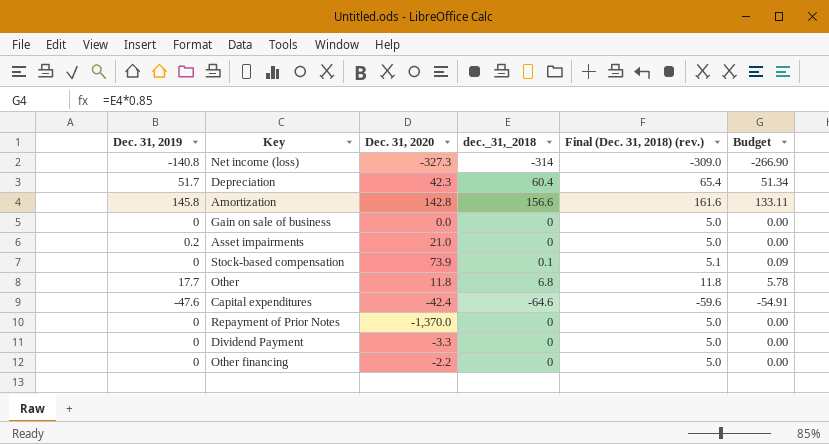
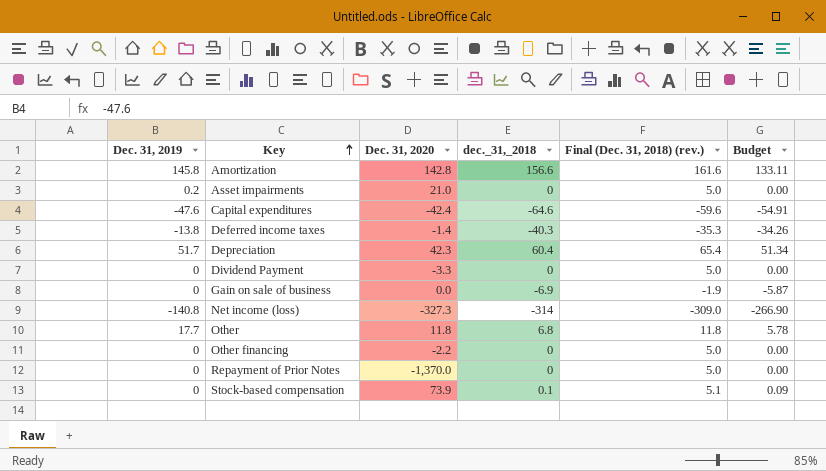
row order: none -> Key ascending
row Deferred income taxes: none -> -13.8 | -1.4 | -40.3 | -35.3 | -34.26
Gain on sale of business | dec._31,_2018: 0 -> -6.9
Gain on sale of business | Final (Dec. 31, 2018) (rev.): 5.0 -> -1.9
Gain on sale of business | Budget: 0.00 -> -5.87

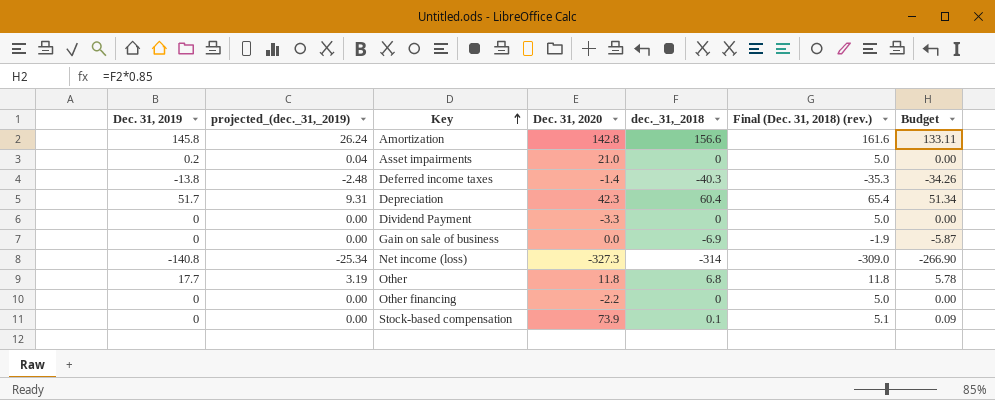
column projected_(dec._31,_2019) | formula: none -> [Dec. 31, 2019] * 0.18
row Capital expenditures: -47.6 | -42.4 | -64.6 | -59.6 | -54.91 -> none
row Repayment of Prior Notes: 0 | -1,370.0 | 0 | 5.0 | 0.00 -> none

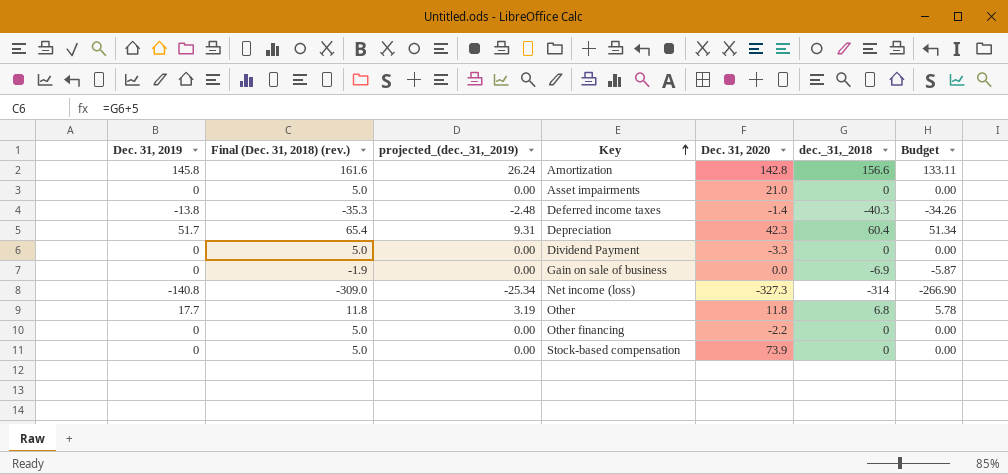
column Final (Dec. 31, 2018) (rev.) | position: 6 -> 2
Asset impairments | Dec. 31, 2019: 0.2 -> 0
Asset impairments | projected_(dec._31,_2019): 0.04 -> 0.00
Stock-based compensation | Final (Dec. 31, 2018) (rev.): 5.1 -> 5.0
Stock-based compensation | dec._31,_2018: 0.1 -> 0
Stock-based compensation | Budget: 0.09 -> 0.00

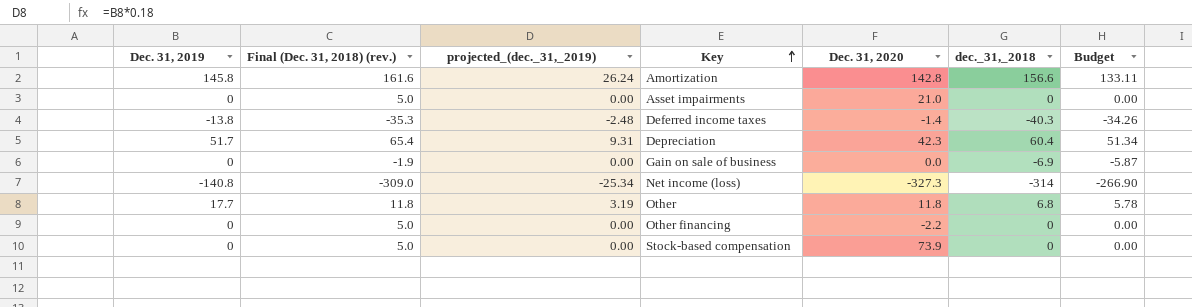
row Dividend Payment: 0 | 5.0 | 0.00 | -3.3 | 0 | 0.00 -> none

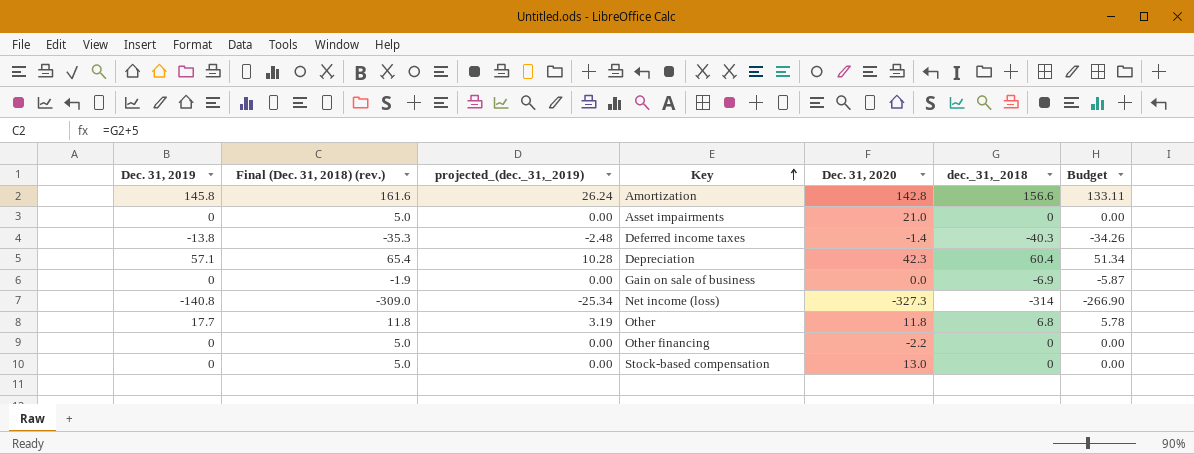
Depreciation | Dec. 31, 2019: 51.7 -> 57.1
Depreciation | projected_(dec._31,_2019): 9.31 -> 10.28
Stock-based compensation | Dec. 31, 2020: 73.9 -> 13.0

